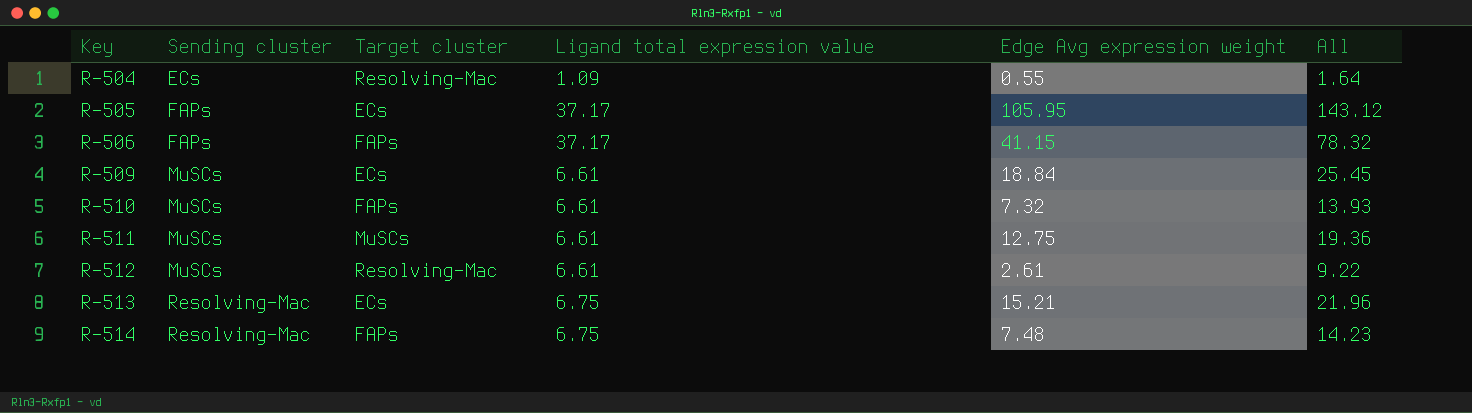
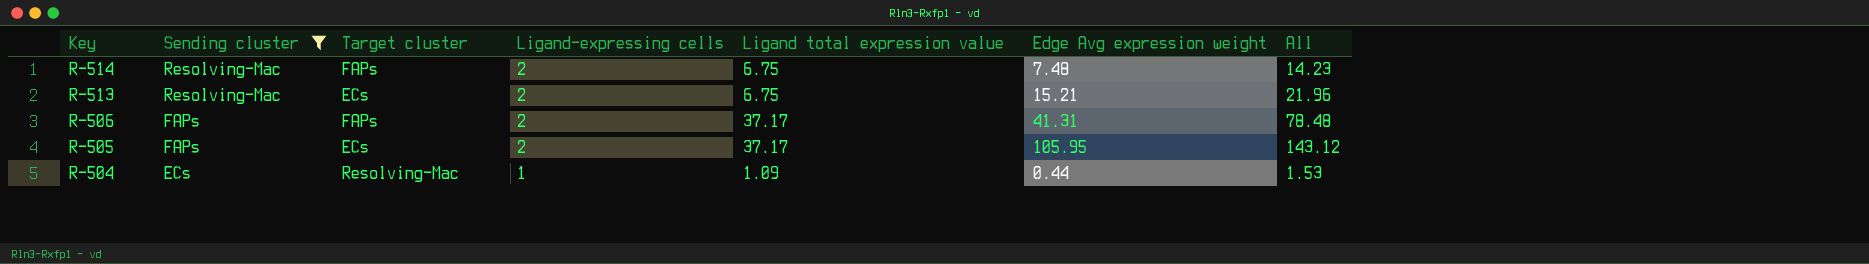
filter: none -> Sending cluster != MuSCs
row order: Key ascending -> Key descending
column Ligand-expressing cells | position: none -> 4
R-506 | Edge Avg expression weight: 41.15 -> 41.31
R-506 | All: 78.32 -> 78.48
R-504 | Edge Avg expression weight: 0.55 -> 0.44
R-504 | All: 1.64 -> 1.53

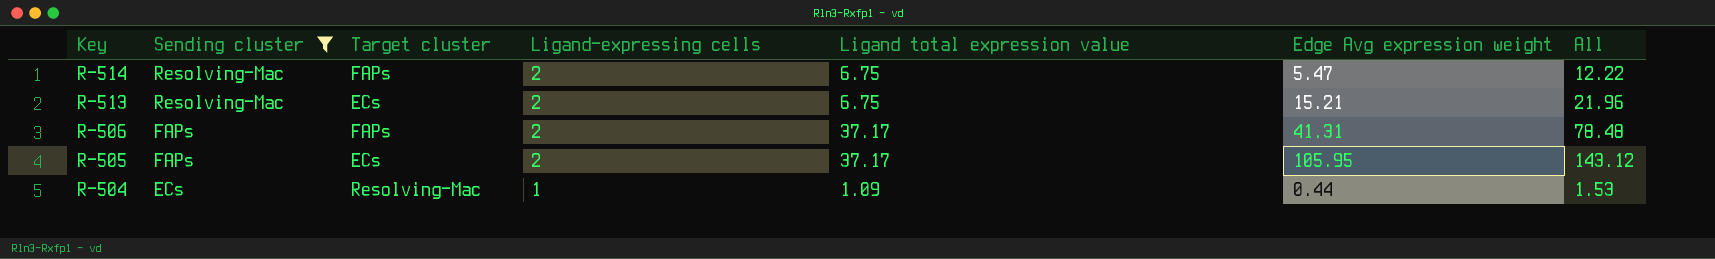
R-514 | Edge Avg expression weight: 7.48 -> 5.47
R-514 | All: 14.23 -> 12.22

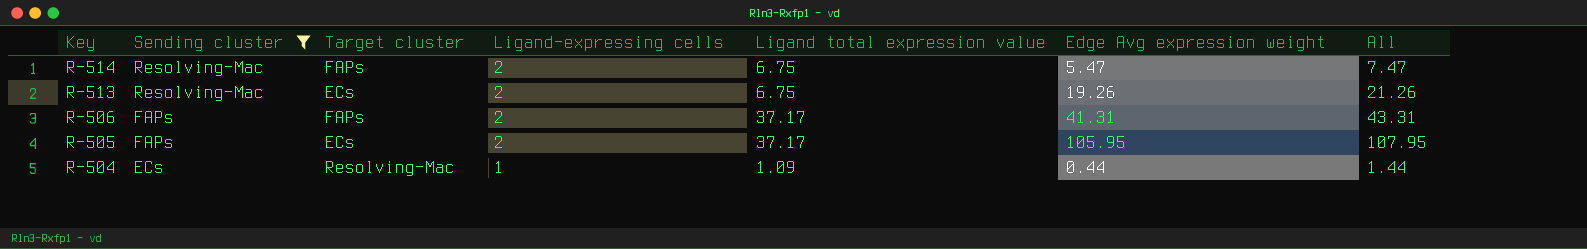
column All | formula: [Ligand total expression value] + [Edge Avg expression weight] -> [Ligand-expressing cells] + [Edge Avg expression weight]
R-513 | Edge Avg expression weight: 15.21 -> 19.26

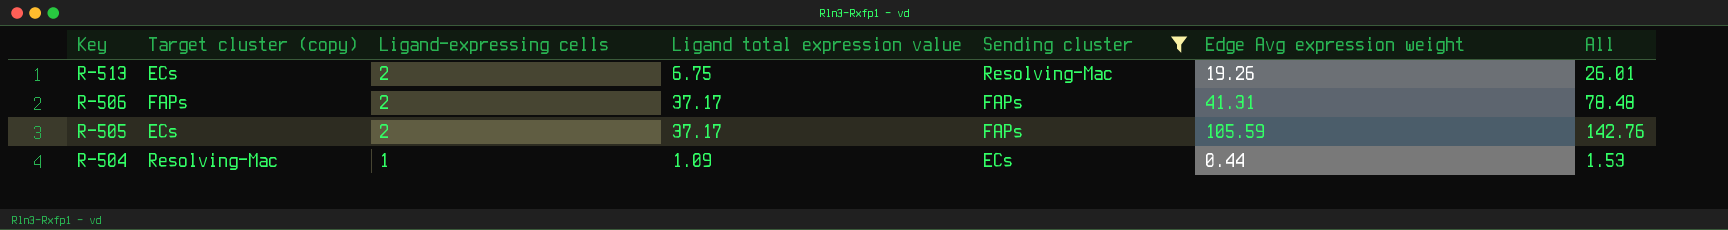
column name: Target cluster -> Target cluster (copy)
column Sending cluster | position: 2 -> 5
column All | formula: [Ligand-expressing cells] + [Edge Avg expression weight] -> [Ligand total expression value] + [Edge Avg expression weight]
row R-514: Resolving-Mac | FAPs | 2 | 6.75 | 5.47 | 7.47 -> none
R-505 | Edge Avg expression weight: 105.95 -> 105.59

